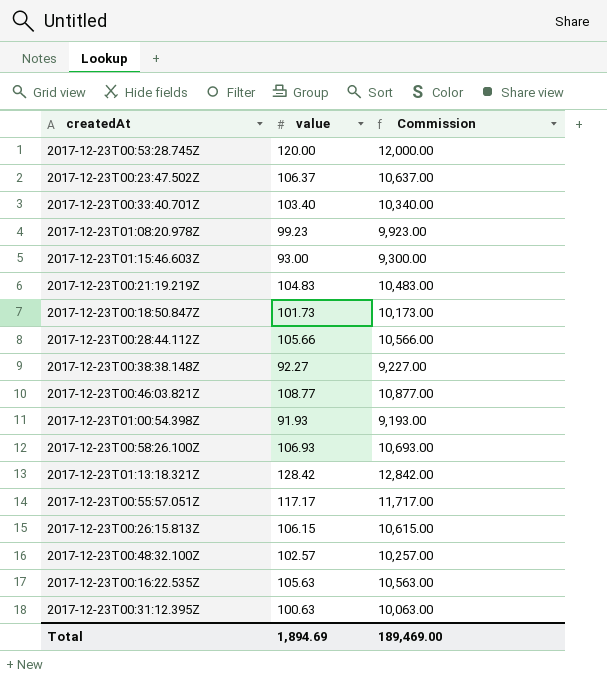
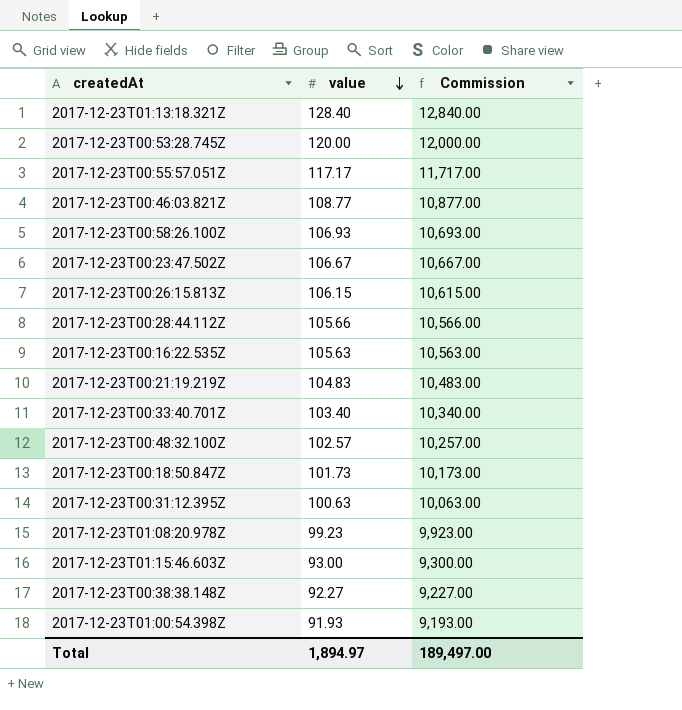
row order: none -> value descending
2017-12-23T01:13:18.321Z | value: 128.42 -> 128.40
2017-12-23T01:13:18.321Z | Commission: 12,842.00 -> 12,840.00
2017-12-23T00:23:47.502Z | value: 106.37 -> 106.67
2017-12-23T00:23:47.502Z | Commission: 10,637.00 -> 10,667.00
Total | value: 1,894.69 -> 1,894.97
Total | Commission: 189,469.00 -> 189,497.00

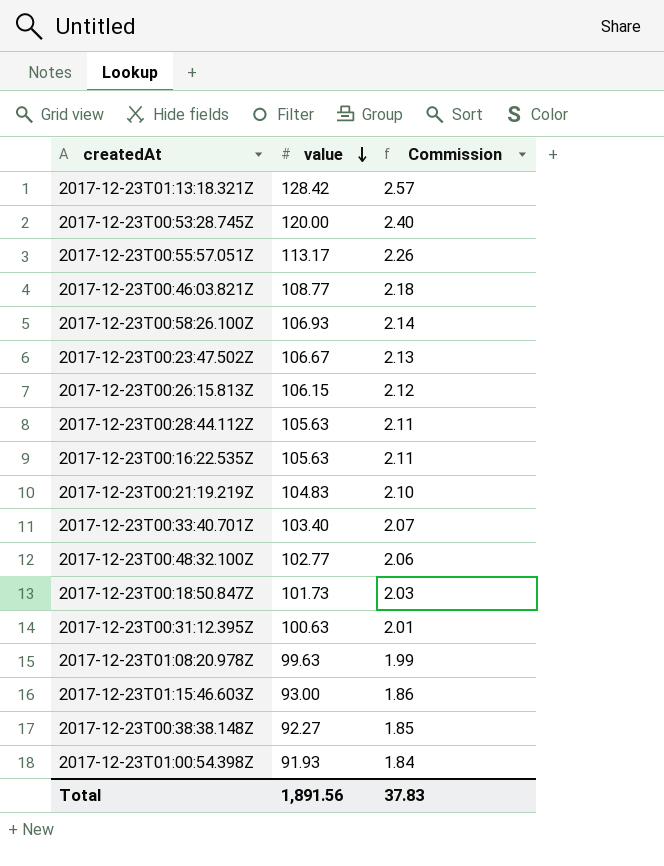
column Commission | formula: [value] * 100 -> [value] * 0.02
2017-12-23T01:13:18.321Z | value: 128.40 -> 128.42
2017-12-23T00:55:57.051Z | value: 117.17 -> 113.17
2017-12-23T00:28:44.112Z | value: 105.66 -> 105.63
2017-12-23T00:48:32.100Z | value: 102.57 -> 102.77
2017-12-23T01:08:20.978Z | value: 99.23 -> 99.63
Total | value: 1,894.97 -> 1,891.56
Total | Commission: 189,497.00 -> 37.83

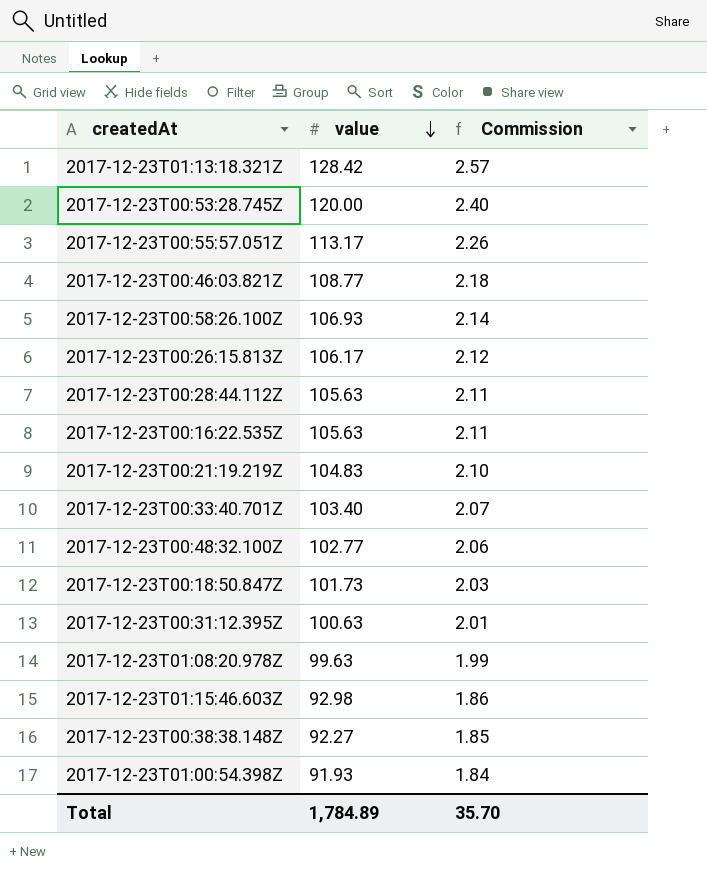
row 2017-12-23T00:23:47.502Z: 106.67 | 2.13 -> none
2017-12-23T00:26:15.813Z | value: 106.15 -> 106.17
2017-12-23T01:15:46.603Z | value: 93.00 -> 92.98
Total | value: 1,891.56 -> 1,784.89
Total | Commission: 37.83 -> 35.70

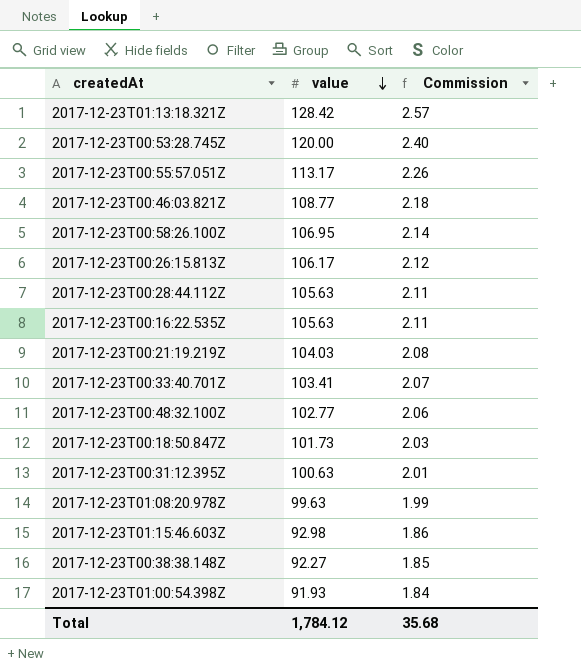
2017-12-23T00:58:26.100Z | value: 106.93 -> 106.95
2017-12-23T00:21:19.219Z | value: 104.83 -> 104.03
2017-12-23T00:21:19.219Z | Commission: 2.10 -> 2.08
2017-12-23T00:33:40.701Z | value: 103.40 -> 103.41
Total | value: 1,784.89 -> 1,784.12
Total | Commission: 35.70 -> 35.68

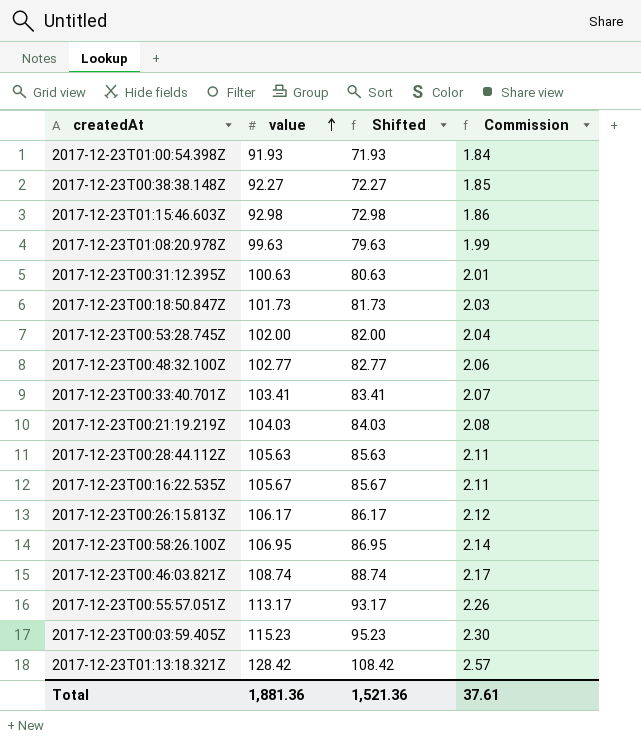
row order: value descending -> value ascending
column Shifted | formula: none -> [value] - 20
2017-12-23T00:53:28.745Z | value: 120.00 -> 102.00
2017-12-23T00:53:28.745Z | Commission: 2.40 -> 2.04
2017-12-23T00:16:22.535Z | value: 105.63 -> 105.67
2017-12-23T00:46:03.821Z | value: 108.77 -> 108.74
2017-12-23T00:46:03.821Z | Commission: 2.18 -> 2.17
row 2017-12-23T00:03:59.405Z: none -> 115.23 | 95.23 | 2.30
Total | value: 1,784.12 -> 1,881.36
Total | Commission: 35.68 -> 37.61

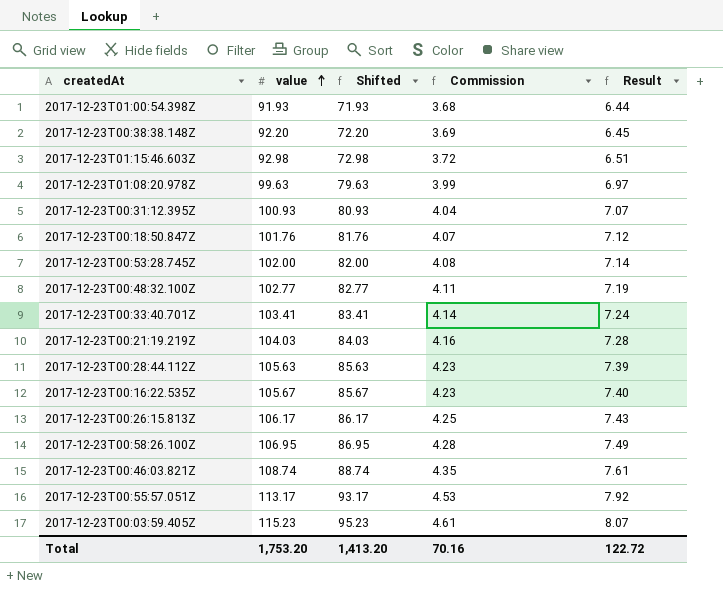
column Commission | formula: [value] * 0.02 -> [value] * 0.04
column Result | formula: none -> [value] * 0.07
row 2017-12-23T01:13:18.321Z: 128.42 | 108.42 | 2.57 -> none
2017-12-23T00:38:38.148Z | value: 92.27 -> 92.20
2017-12-23T00:38:38.148Z | Shifted: 72.27 -> 72.20
2017-12-23T00:31:12.395Z | value: 100.63 -> 100.93
2017-12-23T00:31:12.395Z | Shifted: 80.63 -> 80.93
2017-12-23T00:18:50.847Z | value: 101.73 -> 101.76
2017-12-23T00:18:50.847Z | Shifted: 81.73 -> 81.76
Total | value: 1,881.36 -> 1,753.20
Total | Shifted: 1,521.36 -> 1,413.20
Total | Commission: 37.61 -> 70.16

